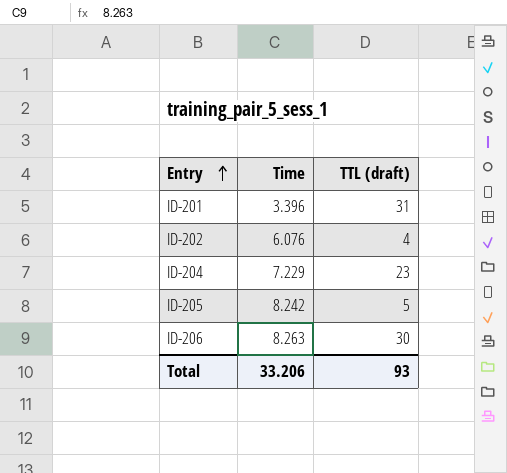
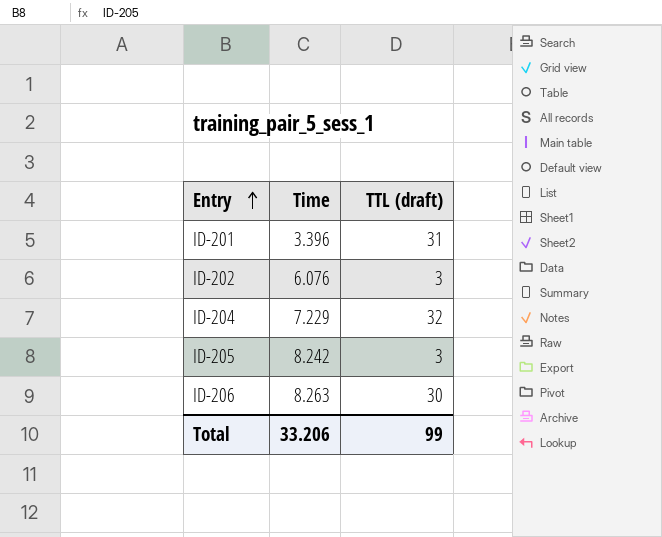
ID-202 | TTL (draft): 4 -> 3
ID-204 | TTL (draft): 23 -> 32
ID-205 | TTL (draft): 5 -> 3
Total | TTL (draft): 93 -> 99

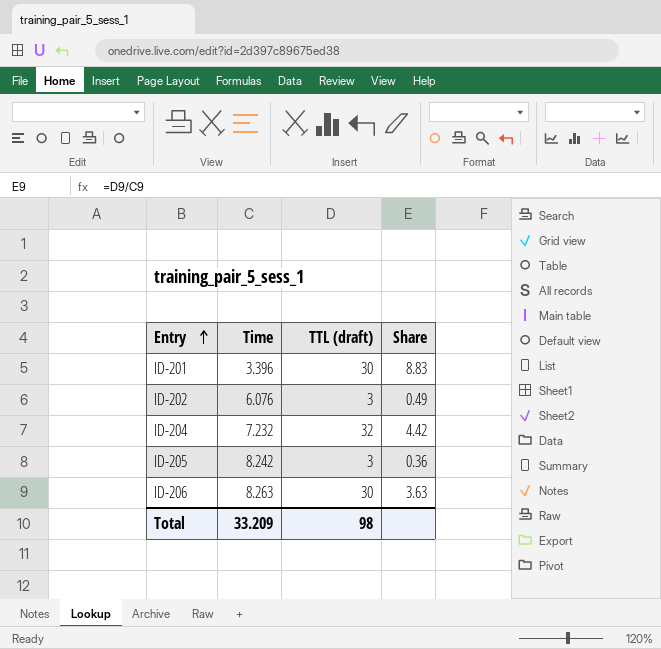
column Share | formula: none -> [TTL (draft)] / [Time]
ID-201 | TTL (draft): 31 -> 30
ID-204 | Time: 7.229 -> 7.232
Total | Time: 33.206 -> 33.209
Total | TTL (draft): 99 -> 98

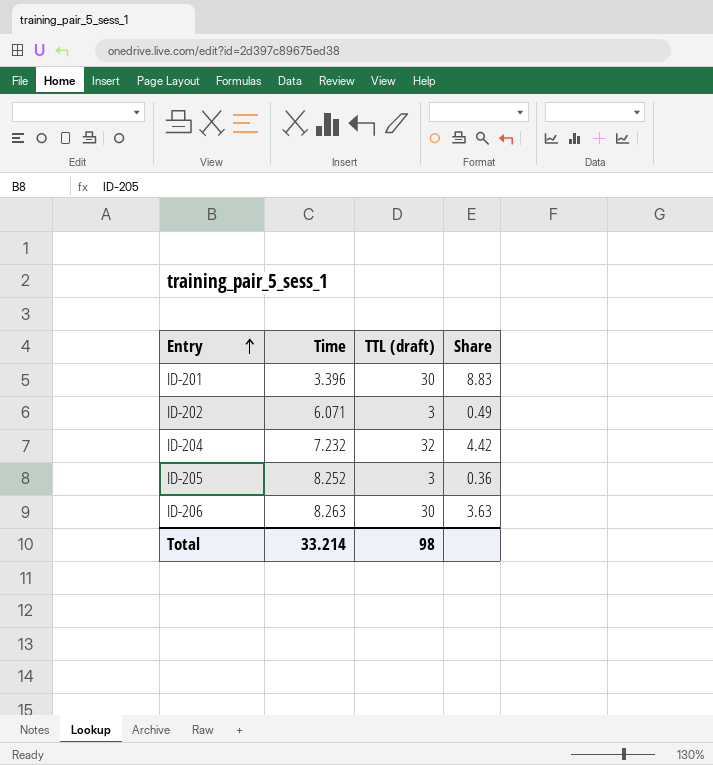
ID-202 | Time: 6.076 -> 6.071
ID-205 | Time: 8.242 -> 8.252
Total | Time: 33.209 -> 33.214

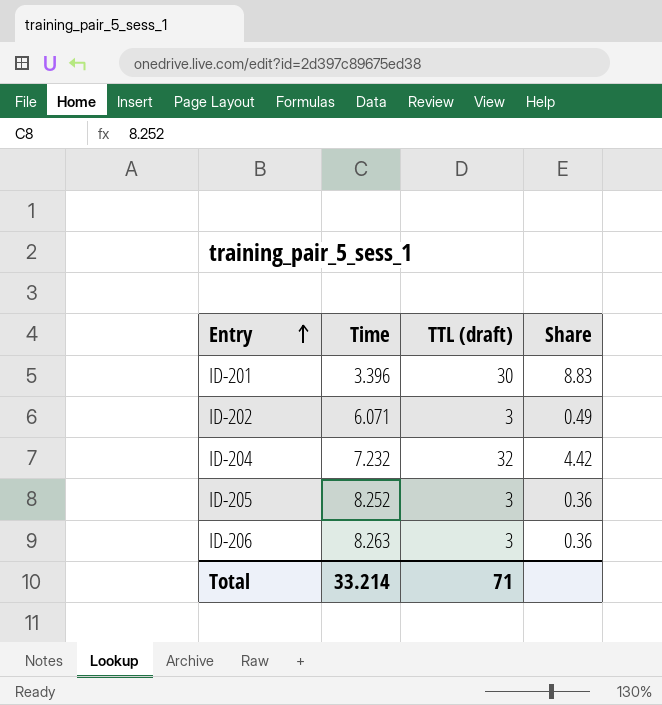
ID-206 | TTL (draft): 30 -> 3
ID-206 | Share: 3.63 -> 0.36
Total | TTL (draft): 98 -> 71

